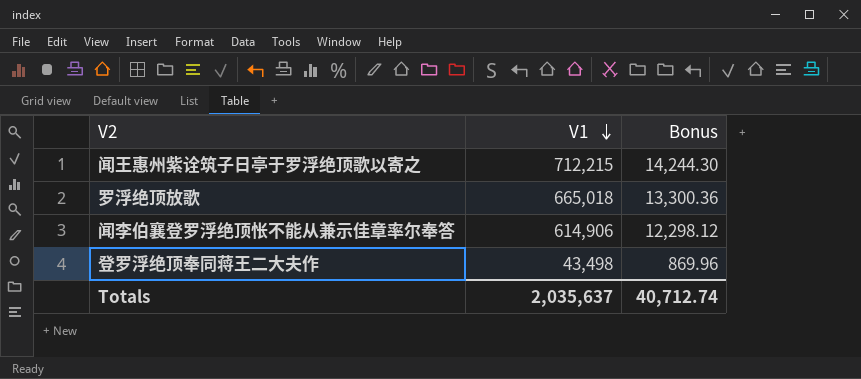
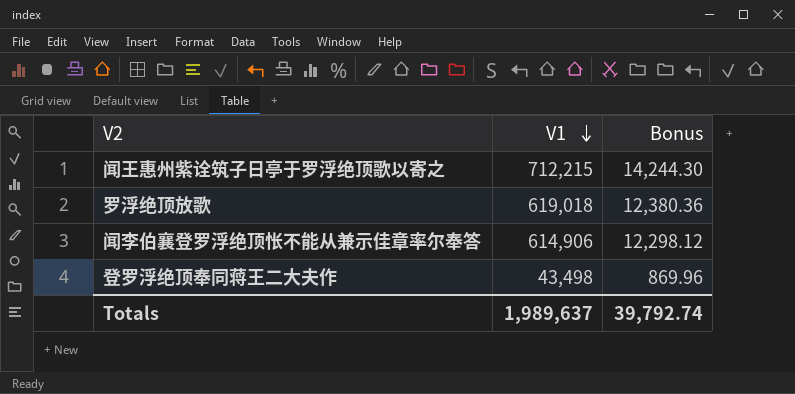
罗浮绝顶放歌 | V1: 665,018 -> 619,018
罗浮绝顶放歌 | Bonus: 13,300.36 -> 12,380.36
Totals | V1: 2,035,637 -> 1,989,637
Totals | Bonus: 40,712.74 -> 39,792.74

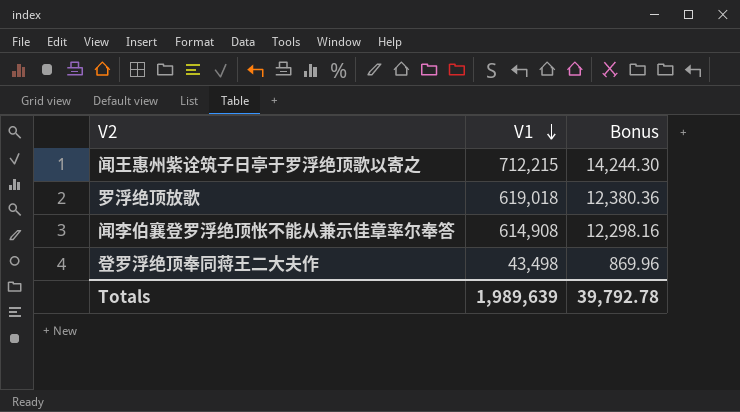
闻李伯襄登罗浮绝顶怅不能从兼示佳章率尔奉答 | V1: 614,906 -> 614,908
闻李伯襄登罗浮绝顶怅不能从兼示佳章率尔奉答 | Bonus: 12,298.12 -> 12,298.16
Totals | V1: 1,989,637 -> 1,989,639
Totals | Bonus: 39,792.74 -> 39,792.78

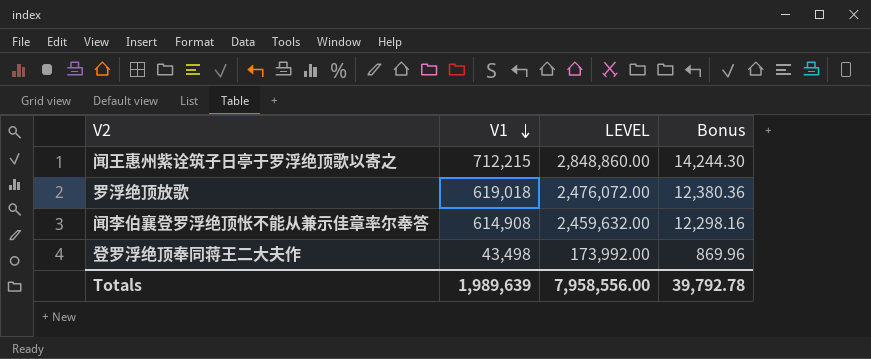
column LEVEL | formula: none -> [V1] * 4

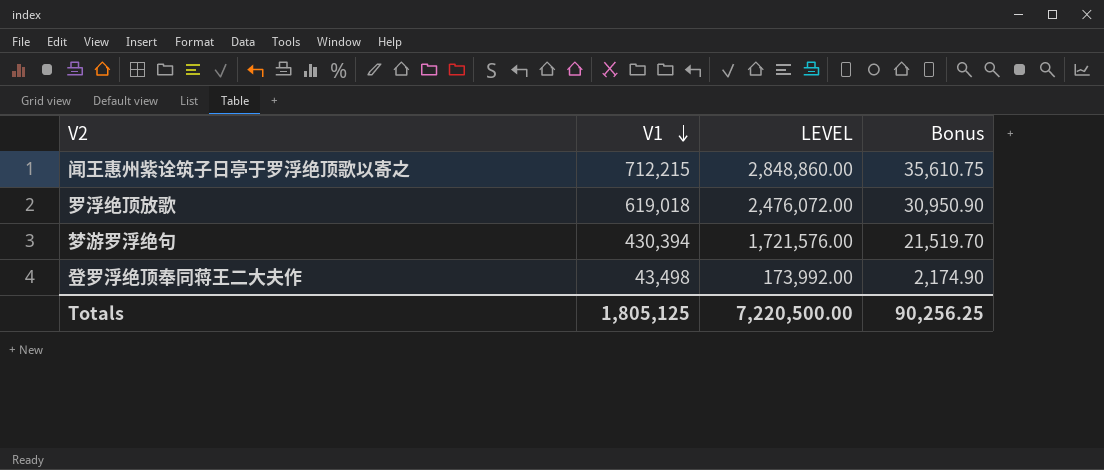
column Bonus | formula: [V1] * 0.02 -> [V1] * 0.05
row 闻李伯襄登罗浮绝顶怅不能从兼示佳章率尔奉答: 614,908 | 2,459,632.00 | 12,298.16 -> none
row 梦游罗浮绝句: none -> 430,394 | 1,721,576.00 | 21,519.70
Totals | V1: 1,989,639 -> 1,805,125
Totals | LEVEL: 7,958,556.00 -> 7,220,500.00
Totals | Bonus: 39,792.78 -> 90,256.25

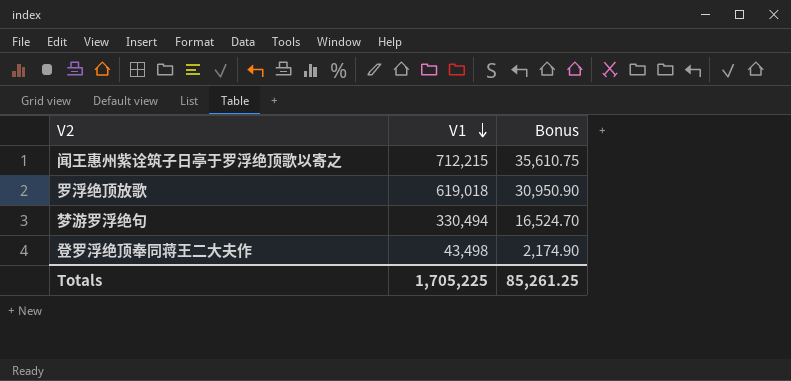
column LEVEL | formula: [V1] * 4 -> none
梦游罗浮绝句 | V1: 430,394 -> 330,494
梦游罗浮绝句 | Bonus: 21,519.70 -> 16,524.70
Totals | V1: 1,805,125 -> 1,705,225
Totals | Bonus: 90,256.25 -> 85,261.25

